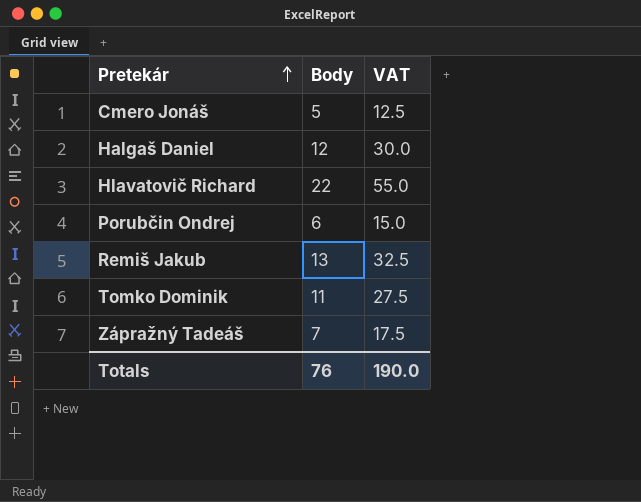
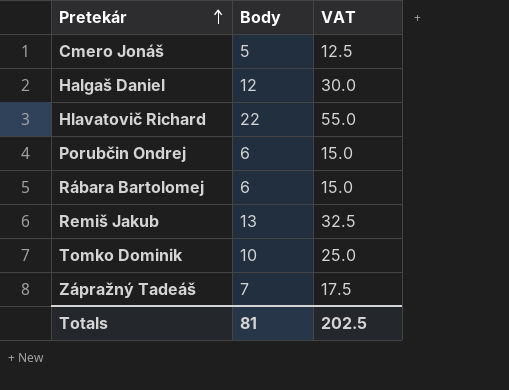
row Rábara Bartolomej: none -> 6 | 15.0
Tomko Dominik | Body: 11 -> 10
Tomko Dominik | VAT: 27.5 -> 25.0
Totals | Body: 76 -> 81
Totals | VAT: 190.0 -> 202.5

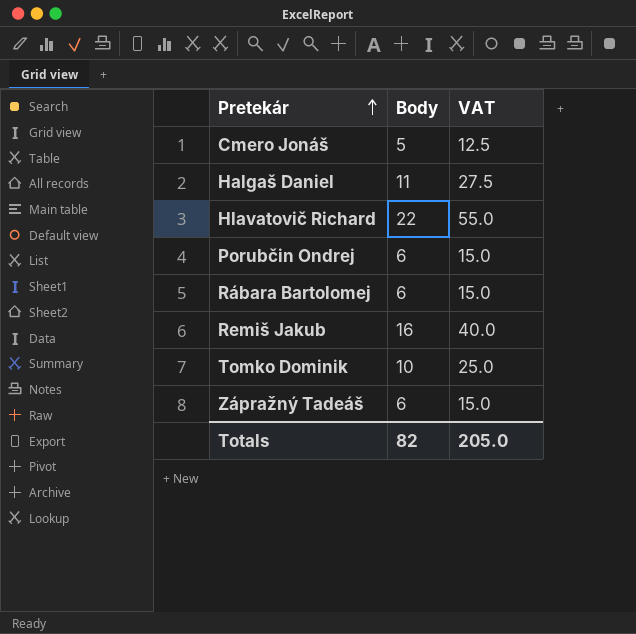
Halgaš Daniel | Body: 12 -> 11
Halgaš Daniel | VAT: 30.0 -> 27.5
Remiš Jakub | Body: 13 -> 16
Remiš Jakub | VAT: 32.5 -> 40.0
Zápražný Tadeáš | Body: 7 -> 6
Zápražný Tadeáš | VAT: 17.5 -> 15.0
Totals | Body: 81 -> 82
Totals | VAT: 202.5 -> 205.0

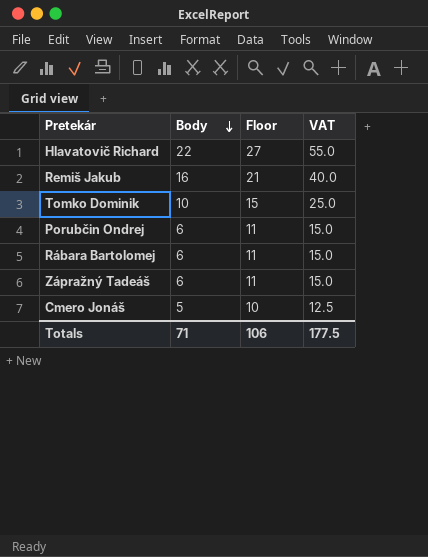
row order: Pretekár ascending -> Body descending
column Floor | formula: none -> [Body] + 5
row Halgaš Daniel: 11 | 27.5 -> none
Totals | Body: 82 -> 71
Totals | VAT: 205.0 -> 177.5

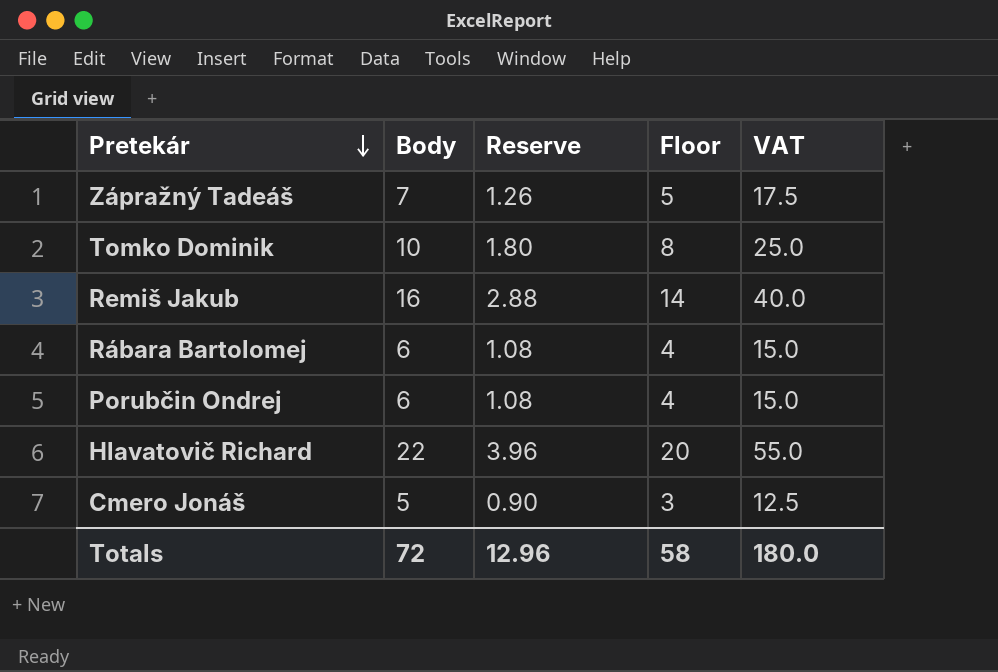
row order: Body descending -> Pretekár descending
column Reserve | formula: none -> [Body] * 0.18
column Floor | formula: [Body] + 5 -> [Body] - 2
Zápražný Tadeáš | Body: 6 -> 7
Zápražný Tadeáš | VAT: 15.0 -> 17.5
Totals | Body: 71 -> 72
Totals | Floor: 106 -> 58
Totals | VAT: 177.5 -> 180.0

